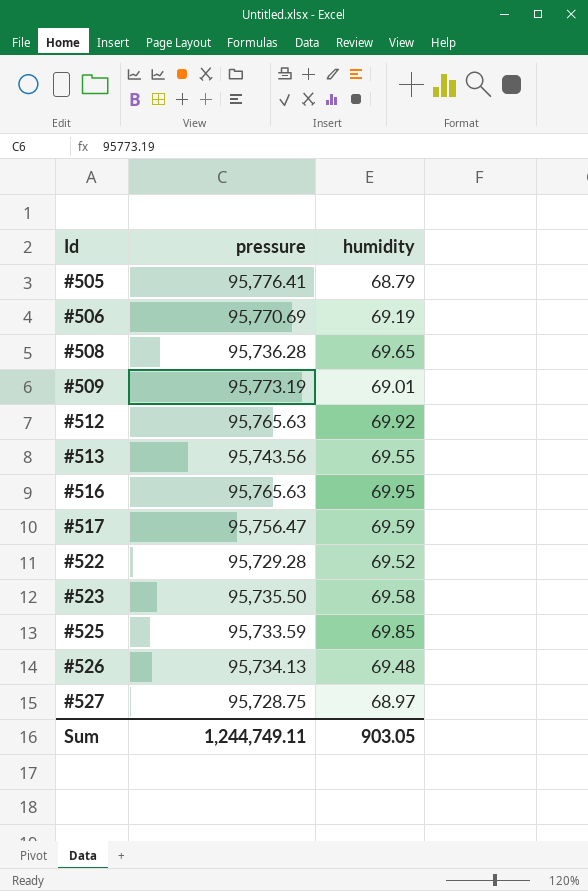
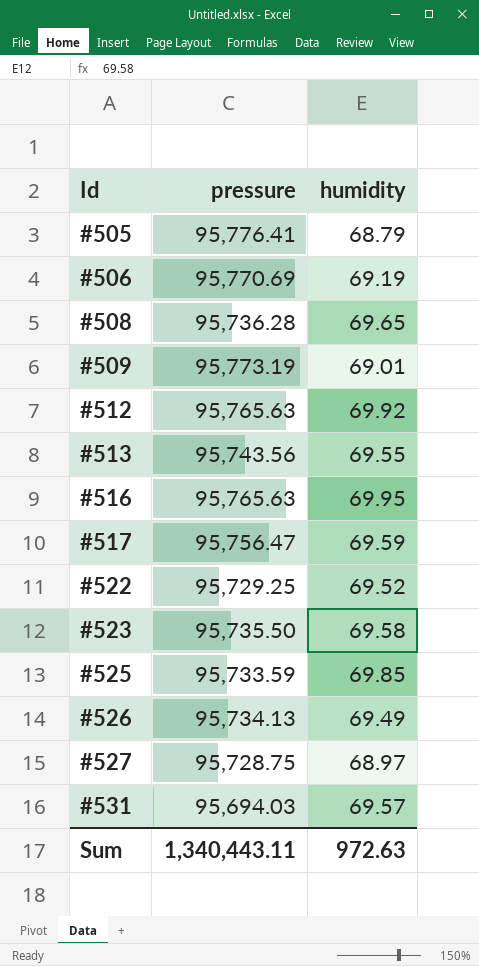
#522 | pressure: 95,729.28 -> 95,729.25
#526 | humidity: 69.48 -> 69.49
row #531: none -> 95,694.03 | 69.57
Sum | pressure: 1,244,749.11 -> 1,340,443.11
Sum | humidity: 903.05 -> 972.63

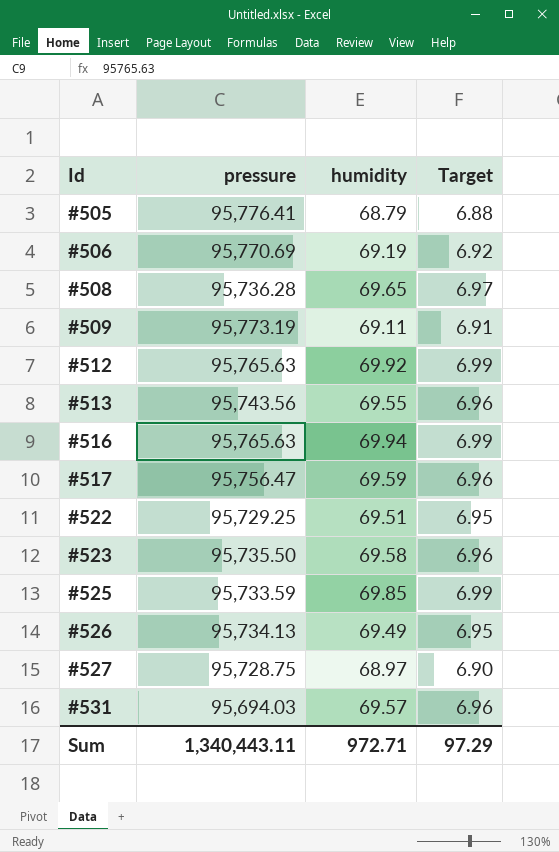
column Target | formula: none -> [humidity] * 0.1
#509 | humidity: 69.01 -> 69.11
#516 | humidity: 69.95 -> 69.94
#522 | humidity: 69.52 -> 69.51
Sum | humidity: 972.63 -> 972.71

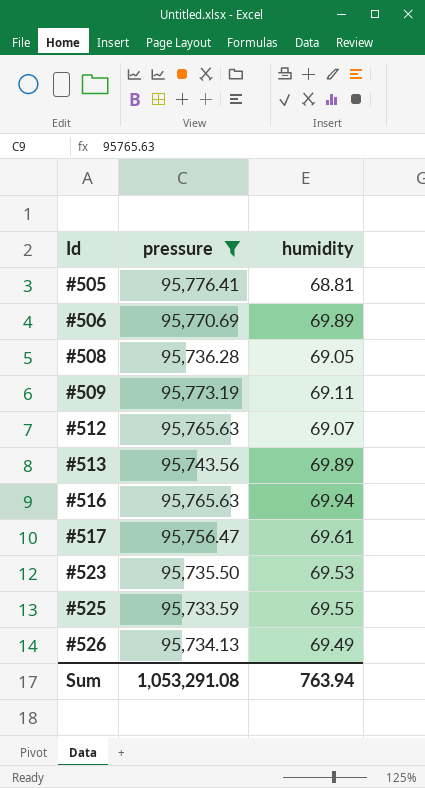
filter: none -> pressure >= 95,733.59
column Target | formula: [humidity] * 0.1 -> none
#505 | humidity: 68.79 -> 68.81
#506 | humidity: 69.19 -> 69.89
#508 | humidity: 69.65 -> 69.05
#512 | humidity: 69.92 -> 69.07
#513 | humidity: 69.55 -> 69.89
#517 | humidity: 69.59 -> 69.61
#523 | humidity: 69.58 -> 69.53
#525 | humidity: 69.85 -> 69.55
Sum | pressure: 1,340,443.11 -> 1,053,291.08
Sum | humidity: 972.71 -> 763.94

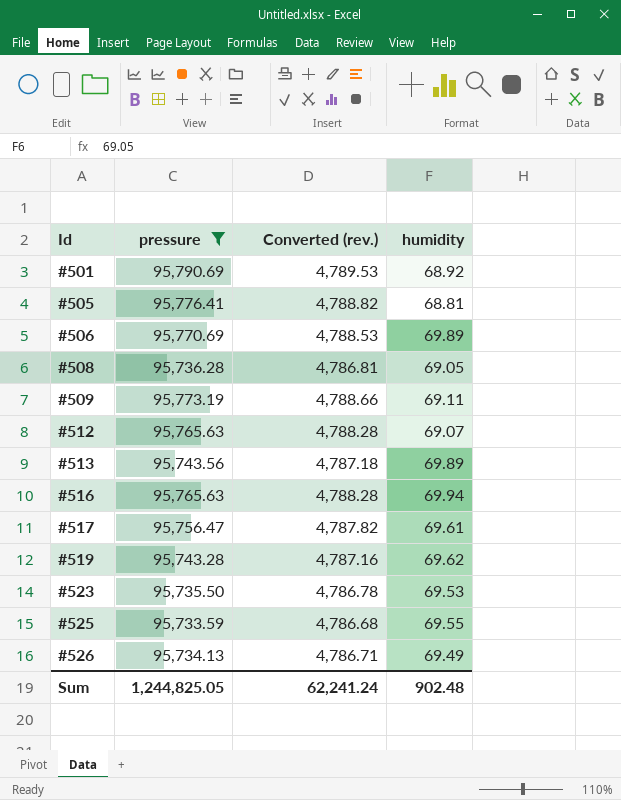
column Converted (rev.) | formula: none -> [pressure] * 0.05
row #501: none -> 95,790.69 | 4,789.53 | 68.92
row #519: none -> 95,743.28 | 4,787.16 | 69.62
Sum | pressure: 1,053,291.08 -> 1,244,825.05
Sum | humidity: 763.94 -> 902.48

